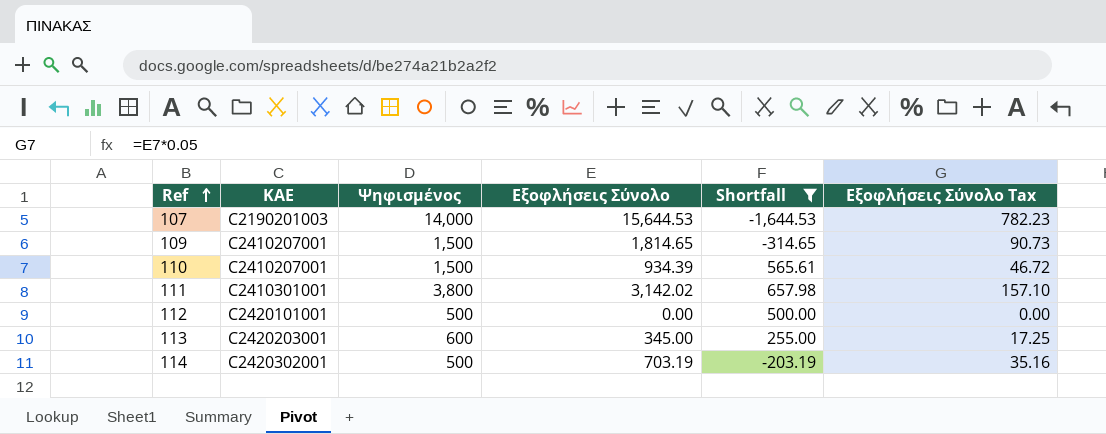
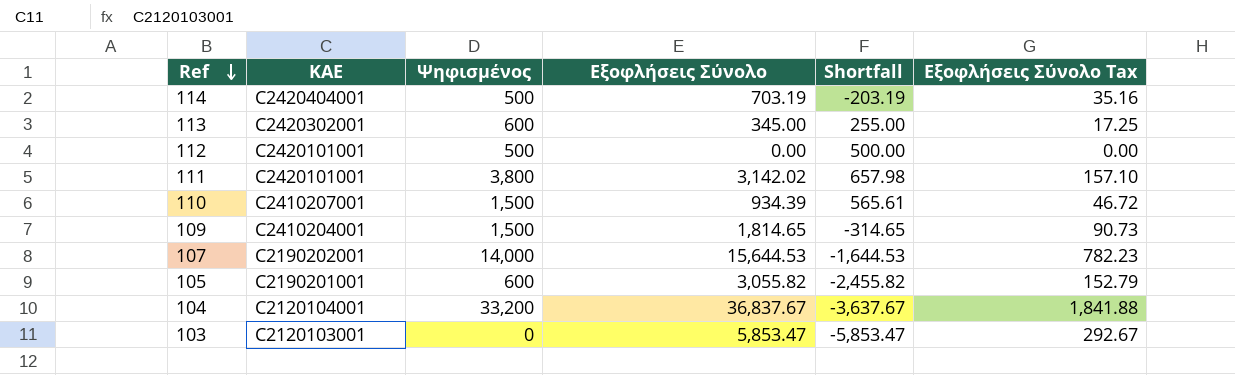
filter: Shortfall >= -1,644.53 -> none
row order: Ref ascending -> Ref descending
114 | ΚΑΕ: C2420302001 -> C2420404001
113 | ΚΑΕ: C2420203001 -> C2420302001
111 | ΚΑΕ: C2410301001 -> C2420101001
109 | ΚΑΕ: C2410207001 -> C2410204001
107 | ΚΑΕ: C2190201003 -> C2190202001

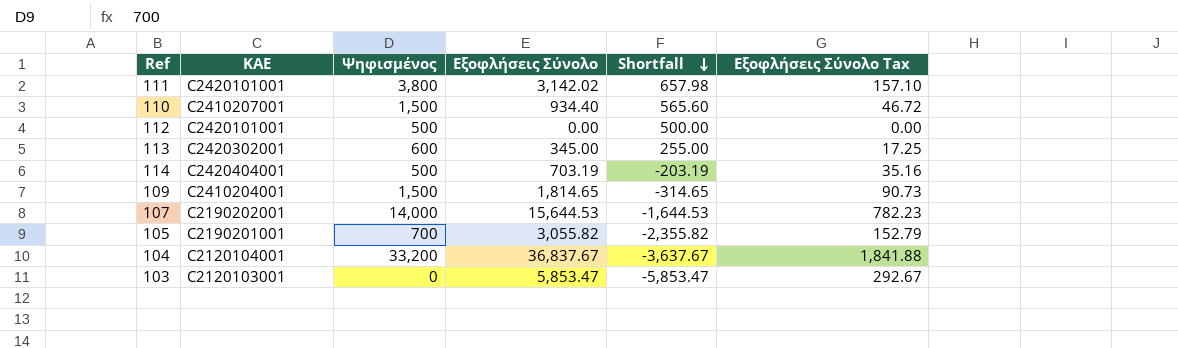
row order: Ref descending -> Shortfall descending
110 | Εξοφλήσεις Σύνολο: 934.39 -> 934.40
110 | Shortfall: 565.61 -> 565.60
105 | Ψηφισμένος: 600 -> 700
105 | Shortfall: -2,455.82 -> -2,355.82

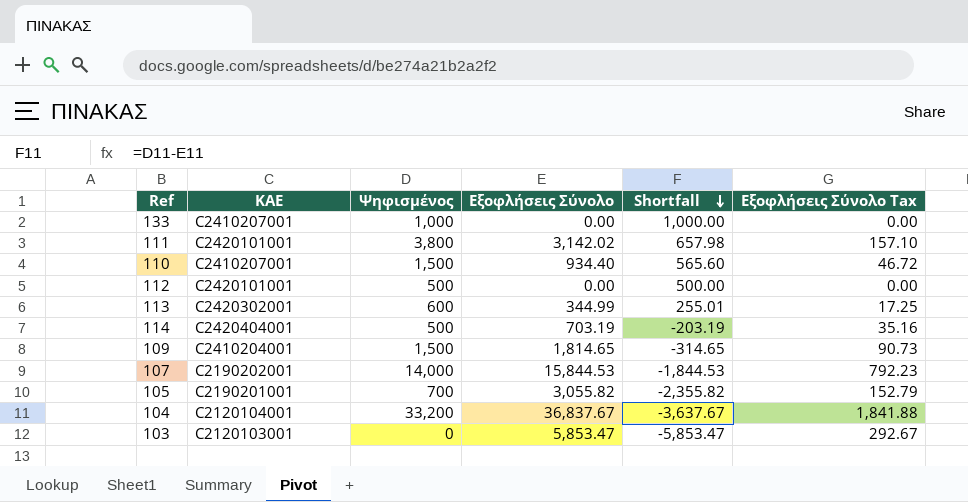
row 133: none -> C2410207001 | 1,000 | 0.00 | 1,000.00 | 0.00
113 | Εξοφλήσεις Σύνολο: 345.00 -> 344.99
113 | Shortfall: 255.00 -> 255.01
107 | Εξοφλήσεις Σύνολο: 15,644.53 -> 15,844.53
107 | Shortfall: -1,644.53 -> -1,844.53
107 | Εξοφλήσεις Σύνολο Tax: 782.23 -> 792.23

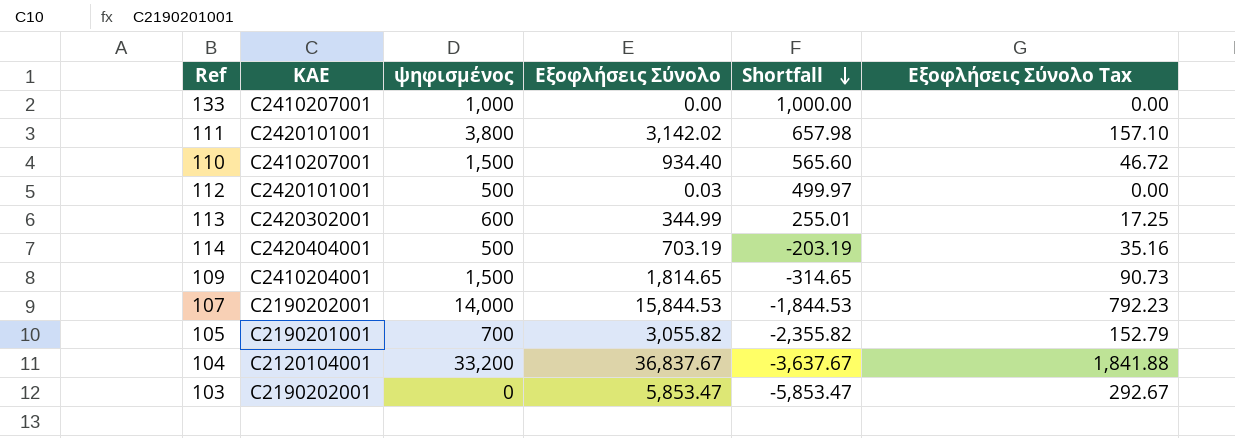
column name: Ψηφισμένος -> ψηφισμένος
112 | Εξοφλήσεις Σύνολο: 0.00 -> 0.03
112 | Shortfall: 500.00 -> 499.97
103 | ΚΑΕ: C2120103001 -> C2190202001

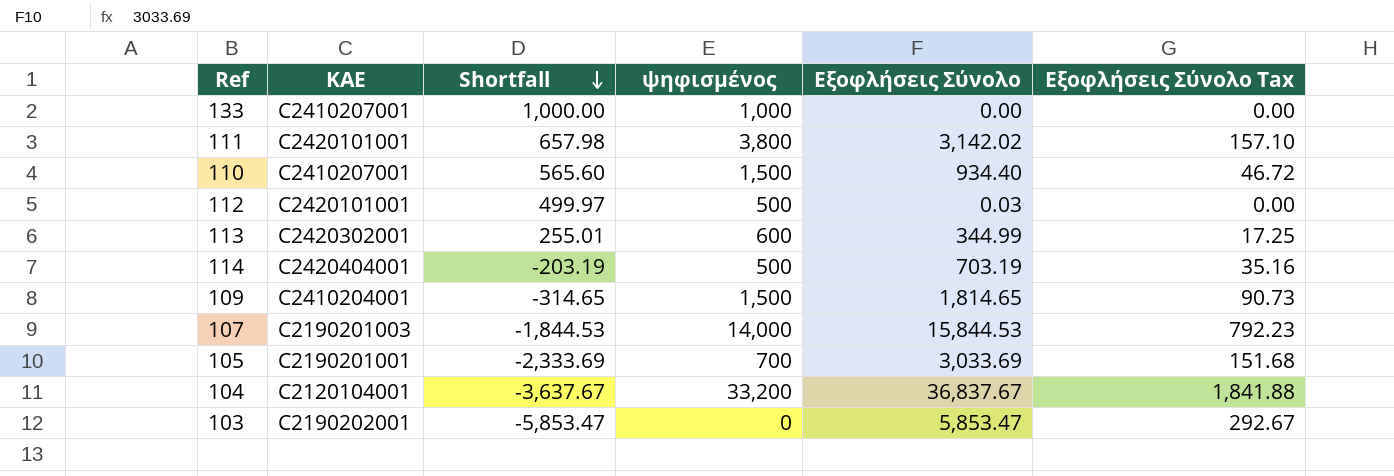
column Shortfall | position: 5 -> 3
107 | ΚΑΕ: C2190202001 -> C2190201003
105 | Shortfall: -2,355.82 -> -2,333.69
105 | Εξοφλήσεις Σύνολο: 3,055.82 -> 3,033.69
105 | Εξοφλήσεις Σύνολο Tax: 152.79 -> 151.68

